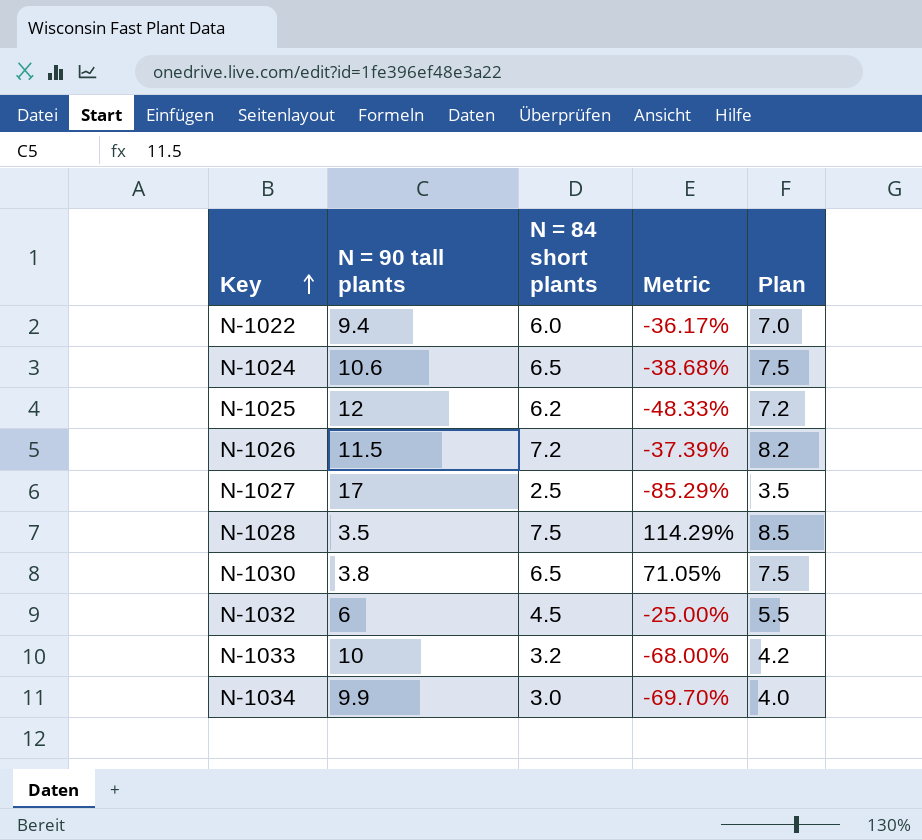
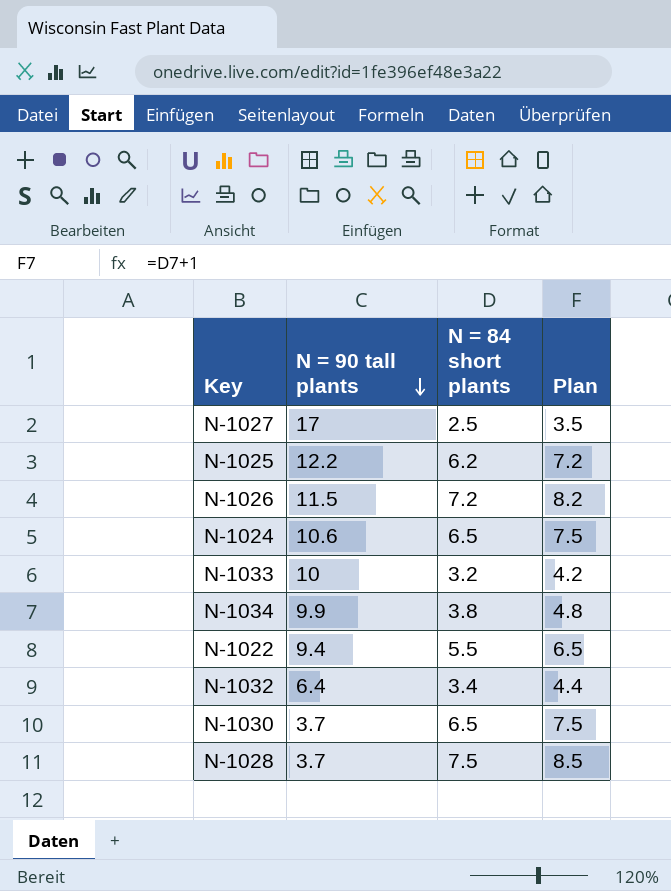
row order: Key ascending -> N = 90 tall plants descending
column Metric | formula: ([N = 84 short plants] - [N = 90 tall plants]) / [N = 90 tall plants] -> none
N-1025 | N = 90 tall plants: 12 -> 12.2
N-1034 | N = 84 short plants: 3.0 -> 3.8
N-1034 | Plan: 4.0 -> 4.8
N-1022 | N = 84 short plants: 6.0 -> 5.5
N-1022 | Plan: 7.0 -> 6.5
N-1032 | N = 90 tall plants: 6 -> 6.4
N-1032 | N = 84 short plants: 4.5 -> 3.4
N-1032 | Plan: 5.5 -> 4.4
N-1030 | N = 90 tall plants: 3.8 -> 3.7
N-1028 | N = 90 tall plants: 3.5 -> 3.7

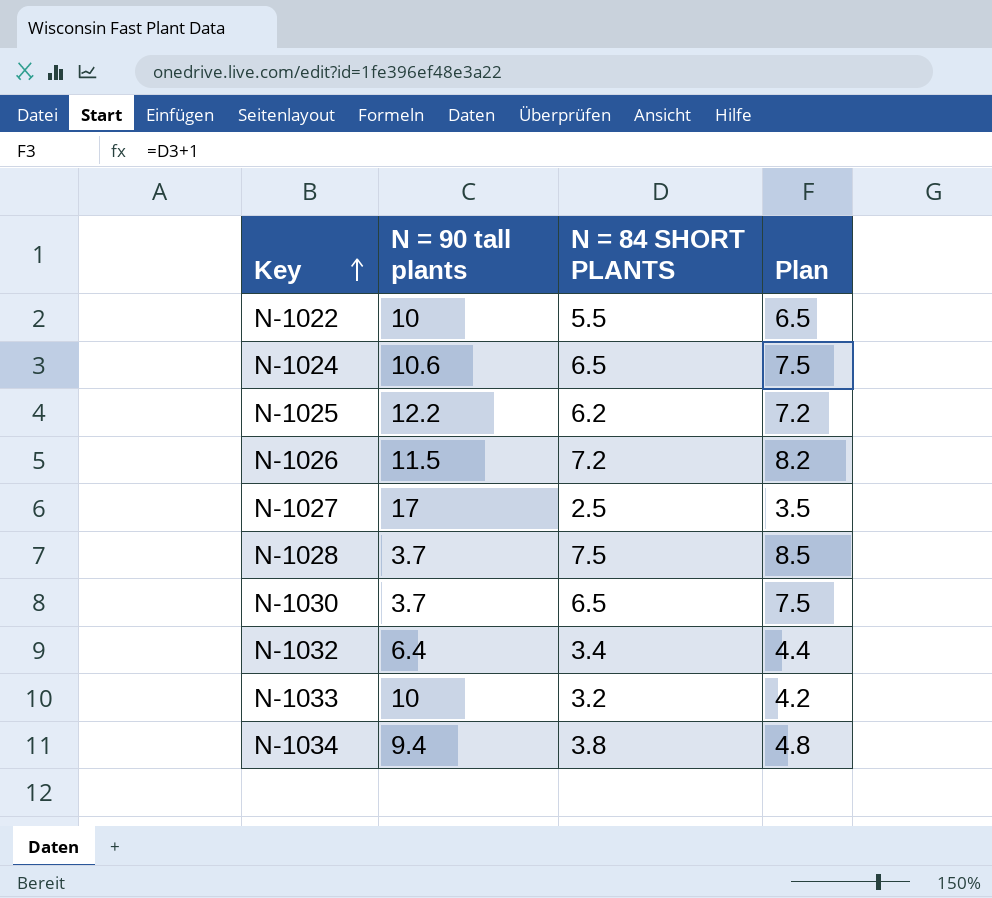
row order: N = 90 tall plants descending -> Key ascending
column name: N = 84 short plants -> N = 84 SHORT PLANTS
N-1022 | N = 90 tall plants: 9.4 -> 10
N-1034 | N = 90 tall plants: 9.9 -> 9.4

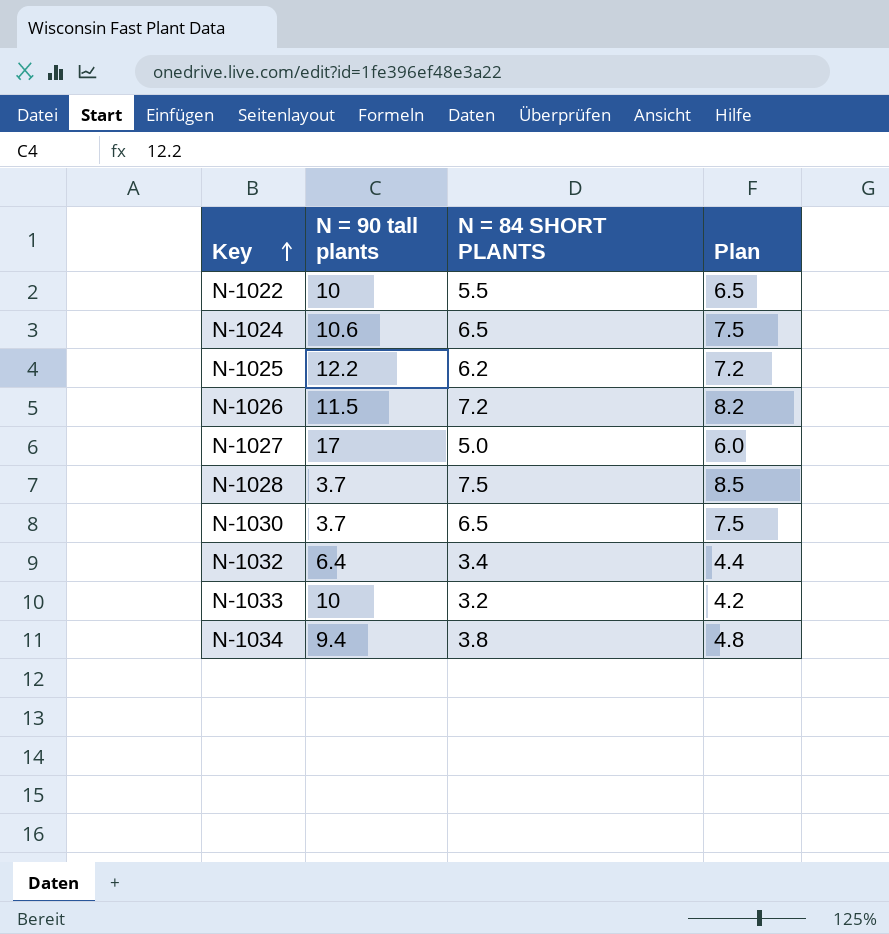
N-1027 | N = 84 SHORT PLANTS: 2.5 -> 5.0
N-1027 | Plan: 3.5 -> 6.0

